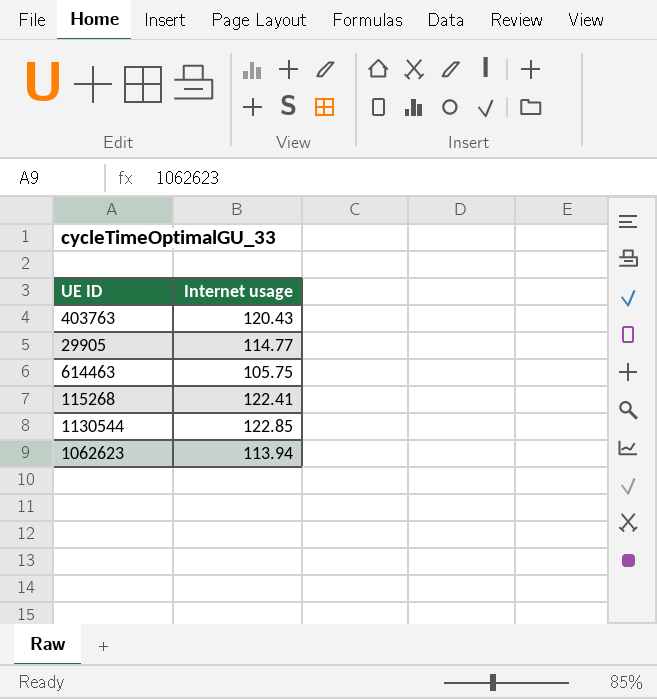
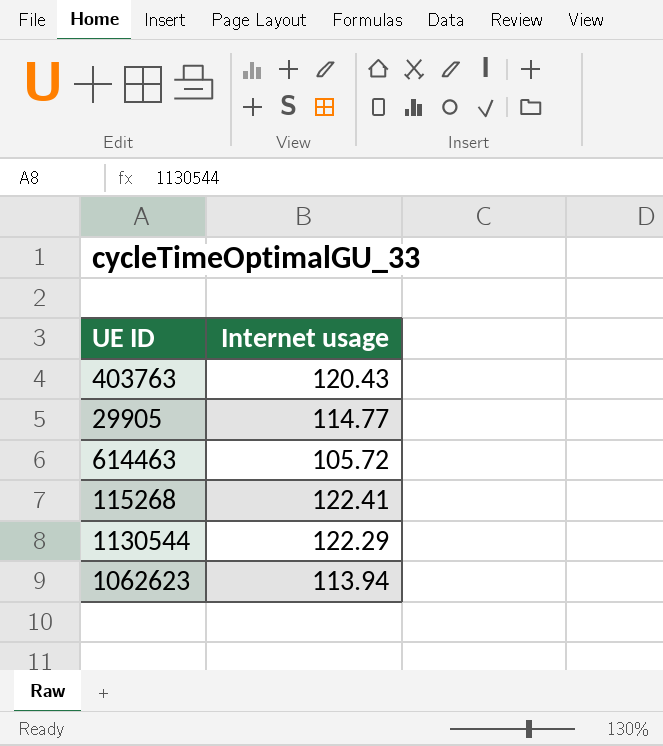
614463 | Internet usage: 105.75 -> 105.72
1130544 | Internet usage: 122.85 -> 122.29

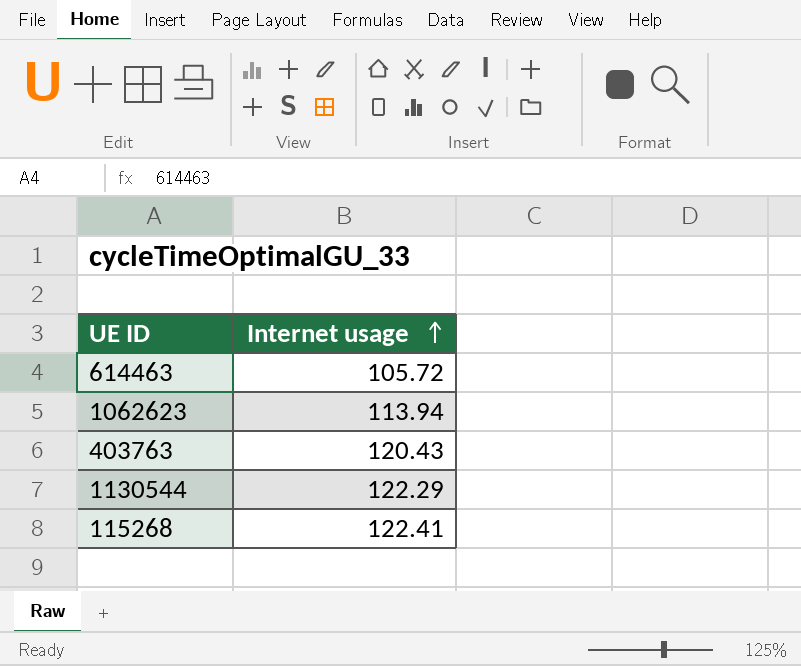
row order: none -> Internet usage ascending
row 29905: 114.77 -> none

